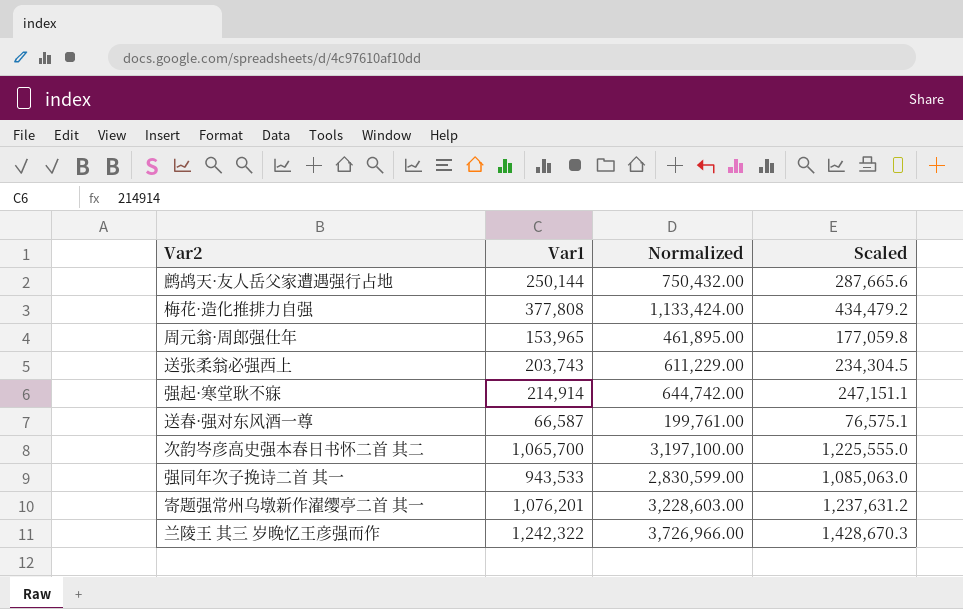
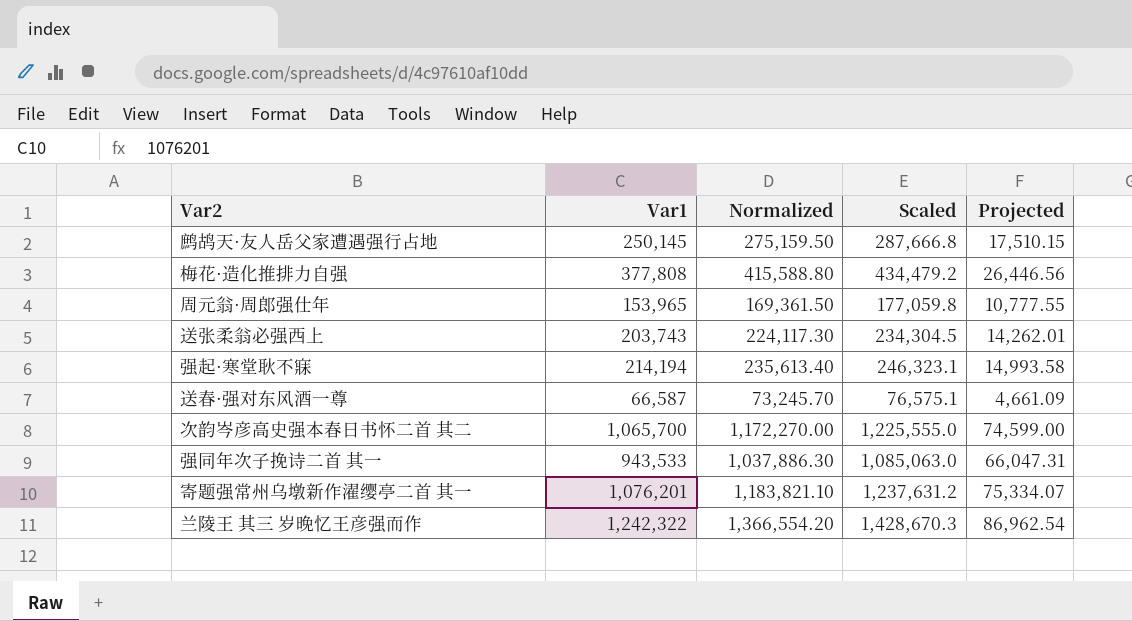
column Normalized | formula: [Var1] * 3 -> [Var1] * 1.1
column Projected | formula: none -> [Var1] * 0.07
鹧鸪天·友人岳父家遭遇强行占地 | Var1: 250,144 -> 250,145
鹧鸪天·友人岳父家遭遇强行占地 | Scaled: 287,665.6 -> 287,666.8
强起·寒堂耿不寐 | Var1: 214,914 -> 214,194
强起·寒堂耿不寐 | Scaled: 247,151.1 -> 246,323.1

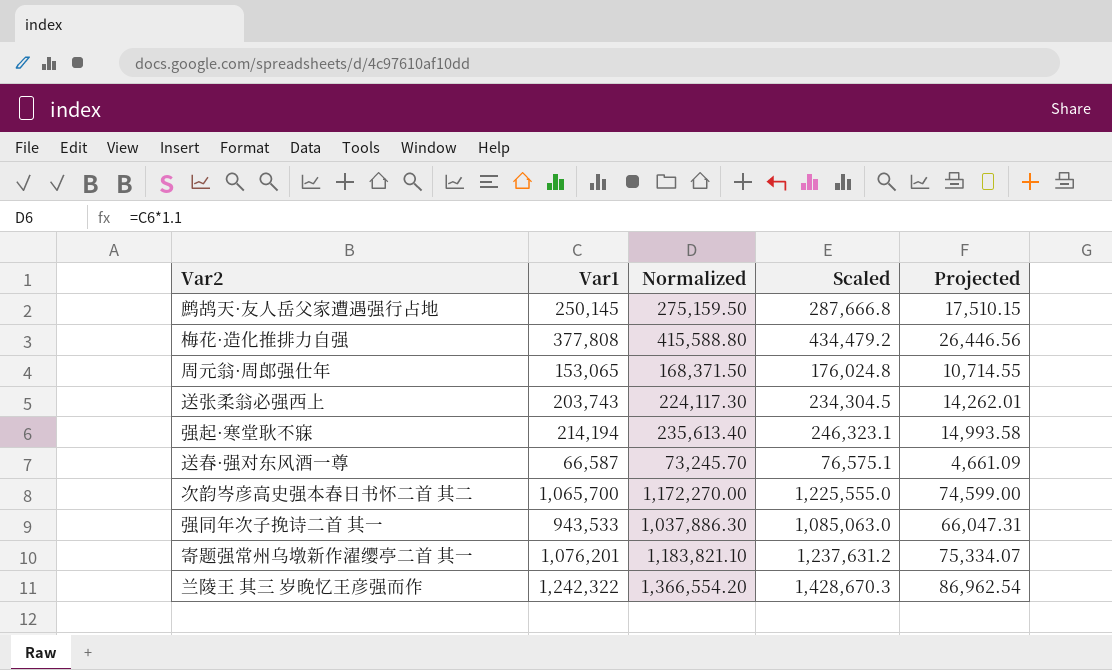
周元翁·周郎强仕年 | Var1: 153,965 -> 153,065
周元翁·周郎强仕年 | Normalized: 169,361.50 -> 168,371.50
周元翁·周郎强仕年 | Scaled: 177,059.8 -> 176,024.8
周元翁·周郎强仕年 | Projected: 10,777.55 -> 10,714.55

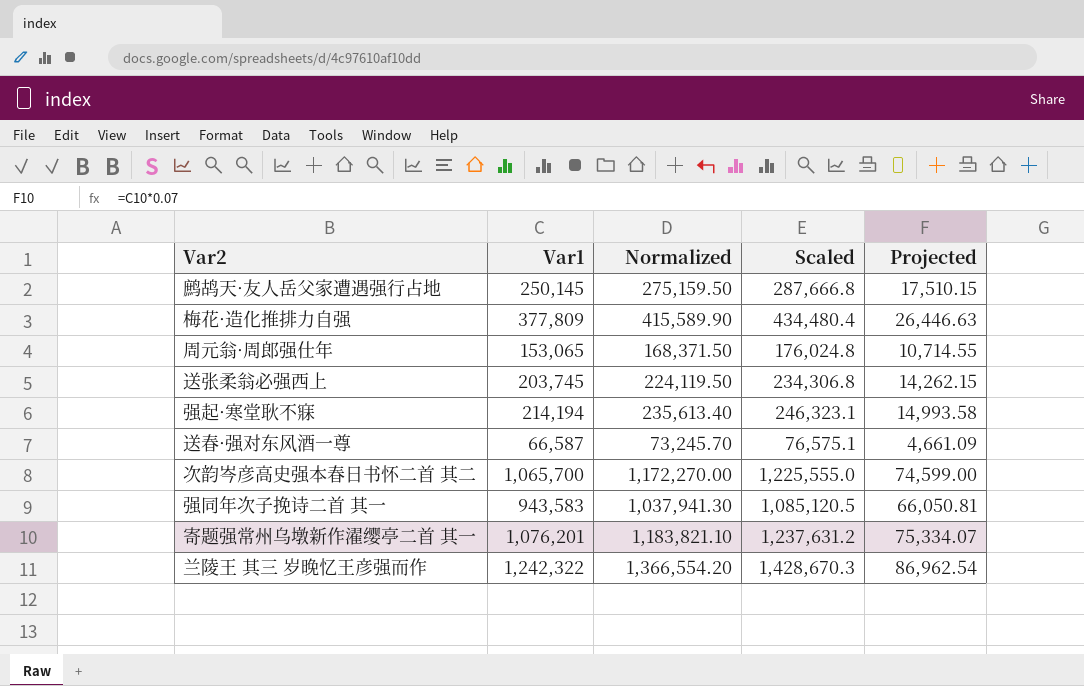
梅花·造化推排力自强 | Var1: 377,808 -> 377,809
梅花·造化推排力自强 | Normalized: 415,588.80 -> 415,589.90
梅花·造化推排力自强 | Scaled: 434,479.2 -> 434,480.4
梅花·造化推排力自强 | Projected: 26,446.56 -> 26,446.63
送张柔翁必强西上 | Var1: 203,743 -> 203,745
送张柔翁必强西上 | Normalized: 224,117.30 -> 224,119.50
送张柔翁必强西上 | Scaled: 234,304.5 -> 234,306.8
送张柔翁必强西上 | Projected: 14,262.01 -> 14,262.15
强同年次子挽诗二首 其一 | Var1: 943,533 -> 943,583
强同年次子挽诗二首 其一 | Normalized: 1,037,886.30 -> 1,037,941.30
强同年次子挽诗二首 其一 | Scaled: 1,085,063.0 -> 1,085,120.5
强同年次子挽诗二首 其一 | Projected: 66,047.31 -> 66,050.81

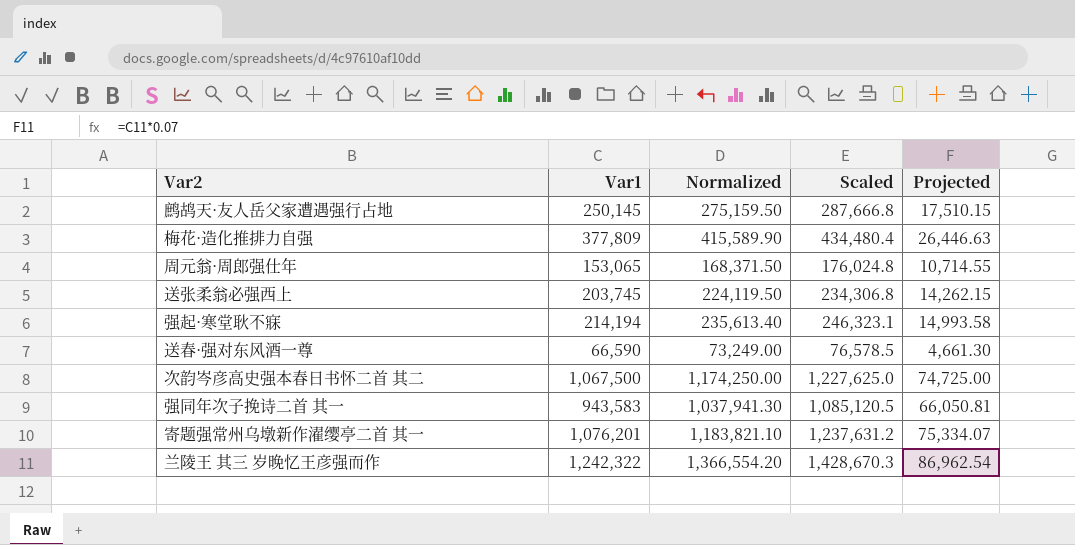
送春·强对东风酒一尊 | Var1: 66,587 -> 66,590
送春·强对东风酒一尊 | Normalized: 73,245.70 -> 73,249.00
送春·强对东风酒一尊 | Scaled: 76,575.1 -> 76,578.5
送春·强对东风酒一尊 | Projected: 4,661.09 -> 4,661.30
次韵岑彦高史强本春日书怀二首 其二 | Var1: 1,065,700 -> 1,067,500
次韵岑彦高史强本春日书怀二首 其二 | Normalized: 1,172,270.00 -> 1,174,250.00
次韵岑彦高史强本春日书怀二首 其二 | Scaled: 1,225,555.0 -> 1,227,625.0
次韵岑彦高史强本春日书怀二首 其二 | Projected: 74,599.00 -> 74,725.00

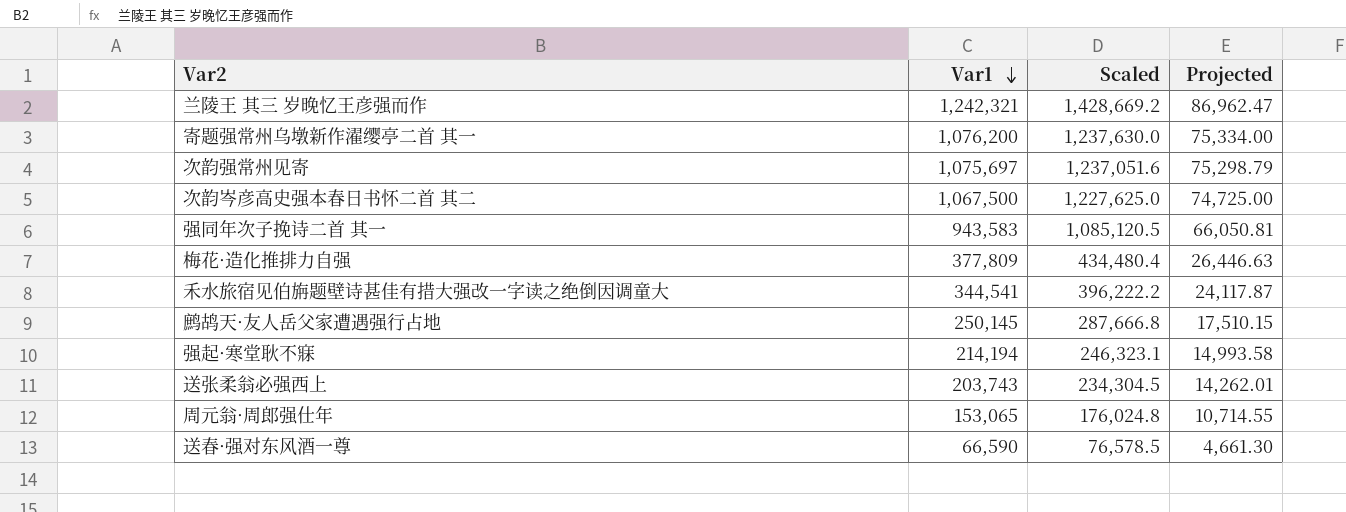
row order: none -> Var1 descending
column Normalized | formula: [Var1] * 1.1 -> none
兰陵王 其三 岁晚忆王彦强而作 | Var1: 1,242,322 -> 1,242,321
兰陵王 其三 岁晚忆王彦强而作 | Scaled: 1,428,670.3 -> 1,428,669.2
兰陵王 其三 岁晚忆王彦强而作 | Projected: 86,962.54 -> 86,962.47
寄题强常州乌墩新作濯缨亭二首 其一 | Var1: 1,076,201 -> 1,076,200
寄题强常州乌墩新作濯缨亭二首 其一 | Scaled: 1,237,631.2 -> 1,237,630.0
寄题强常州乌墩新作濯缨亭二首 其一 | Projected: 75,334.07 -> 75,334.00
row 次韵强常州见寄: none -> 1,075,697 | 1,237,051.6 | 75,298.79
row 禾水旅宿见伯旃题壁诗甚佳有措大强改一字读之绝倒因调童大: none -> 344,541 | 396,222.2 | 24,117.87
送张柔翁必强西上 | Var1: 203,745 -> 203,743
送张柔翁必强西上 | Scaled: 234,306.8 -> 234,304.5
送张柔翁必强西上 | Projected: 14,262.15 -> 14,262.01

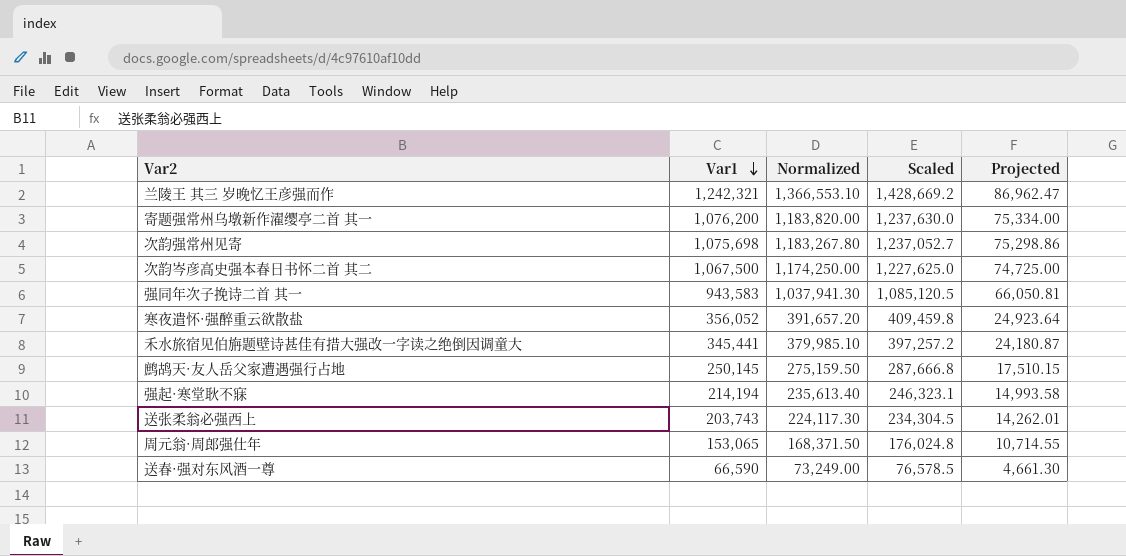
column Normalized | formula: none -> [Var1] * 1.1
row 梅花·造化推排力自强: 377,809 | 434,480.4 | 26,446.63 -> none
次韵强常州见寄 | Var1: 1,075,697 -> 1,075,698
次韵强常州见寄 | Scaled: 1,237,051.6 -> 1,237,052.7
次韵强常州见寄 | Projected: 75,298.79 -> 75,298.86
row 寒夜遣怀·强醉重云欲散盐: none -> 356,052 | 391,657.20 | 409,459.8 | 24,923.64
禾水旅宿见伯旃题壁诗甚佳有措大强改一字读之绝倒因调童大 | Var1: 344,541 -> 345,441
禾水旅宿见伯旃题壁诗甚佳有措大强改一字读之绝倒因调童大 | Scaled: 396,222.2 -> 397,257.2
禾水旅宿见伯旃题壁诗甚佳有措大强改一字读之绝倒因调童大 | Projected: 24,117.87 -> 24,180.87

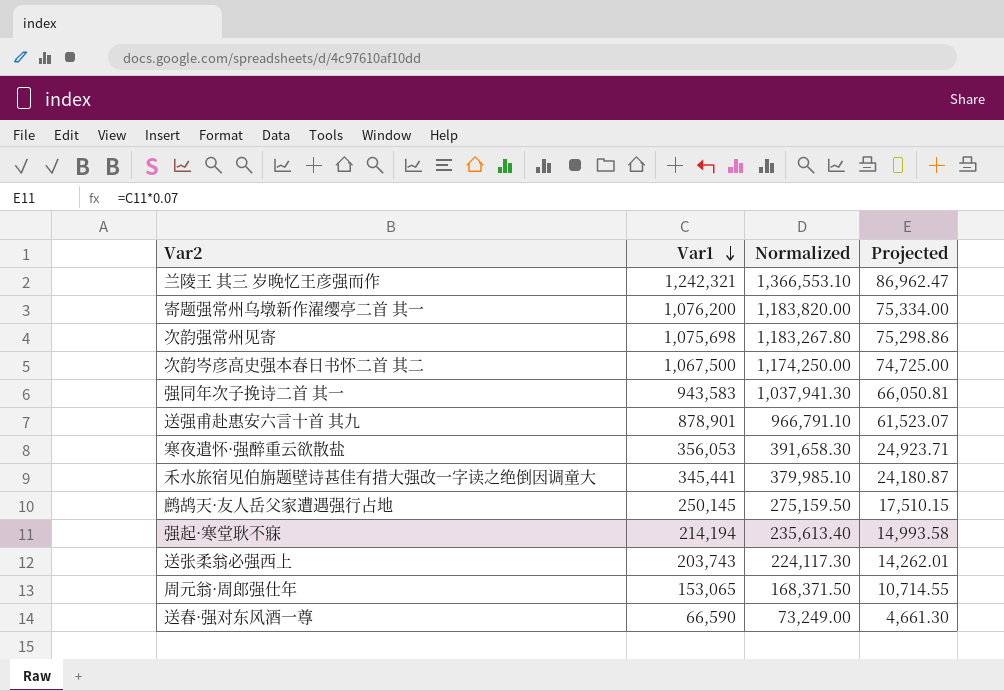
column Scaled | formula: [Var1] * 1.15 -> none
row 送强甫赴惠安六言十首 其九: none -> 878,901 | 966,791.10 | 61,523.07
寒夜遣怀·强醉重云欲散盐 | Var1: 356,052 -> 356,053
寒夜遣怀·强醉重云欲散盐 | Normalized: 391,657.20 -> 391,658.30
寒夜遣怀·强醉重云欲散盐 | Projected: 24,923.64 -> 24,923.71

